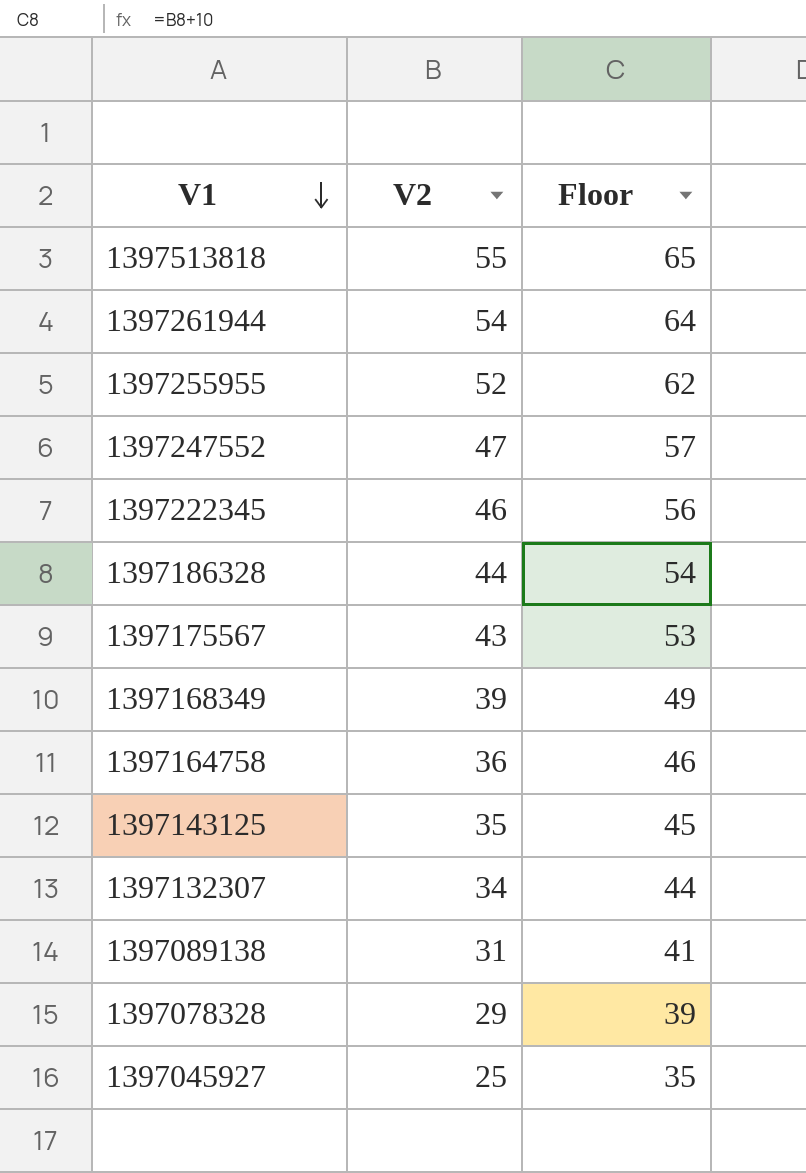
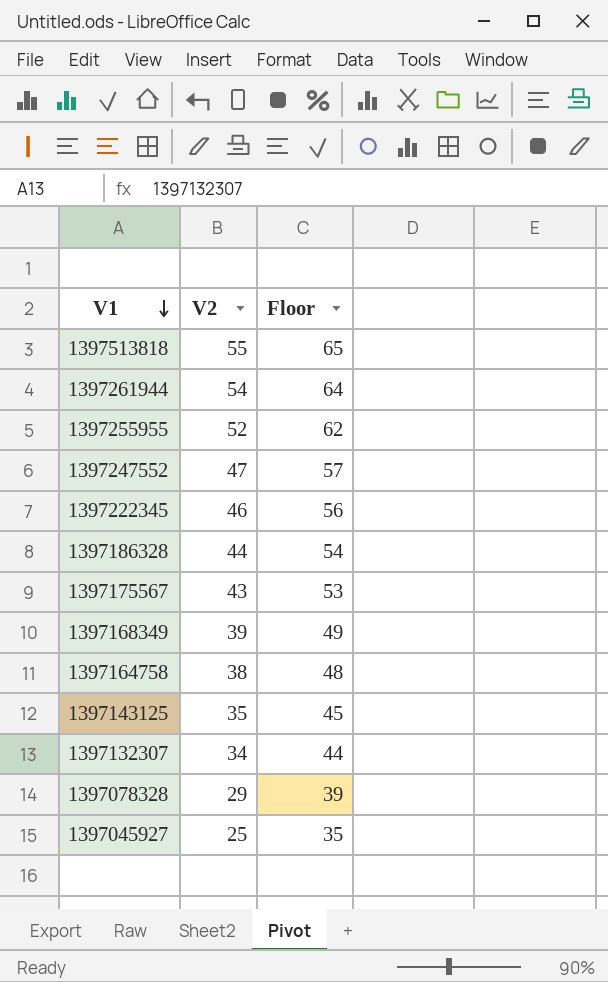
row 1397089138: 31 | 41 -> none
1397164758 | V2: 36 -> 38
1397164758 | Floor: 46 -> 48

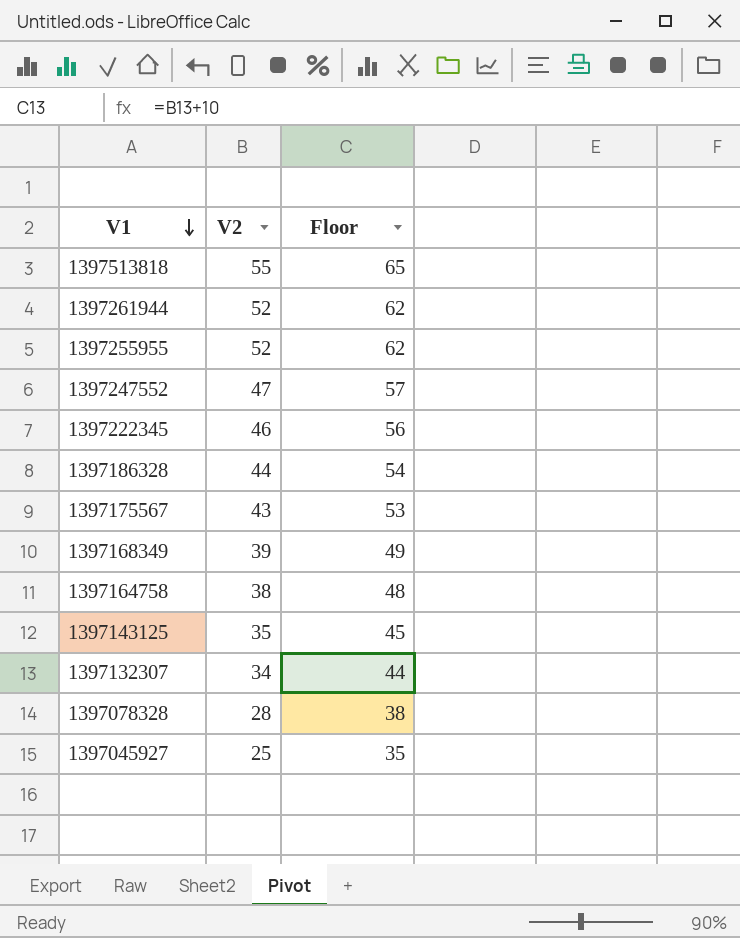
1397261944 | V2: 54 -> 52
1397261944 | Floor: 64 -> 62
1397078328 | V2: 29 -> 28
1397078328 | Floor: 39 -> 38

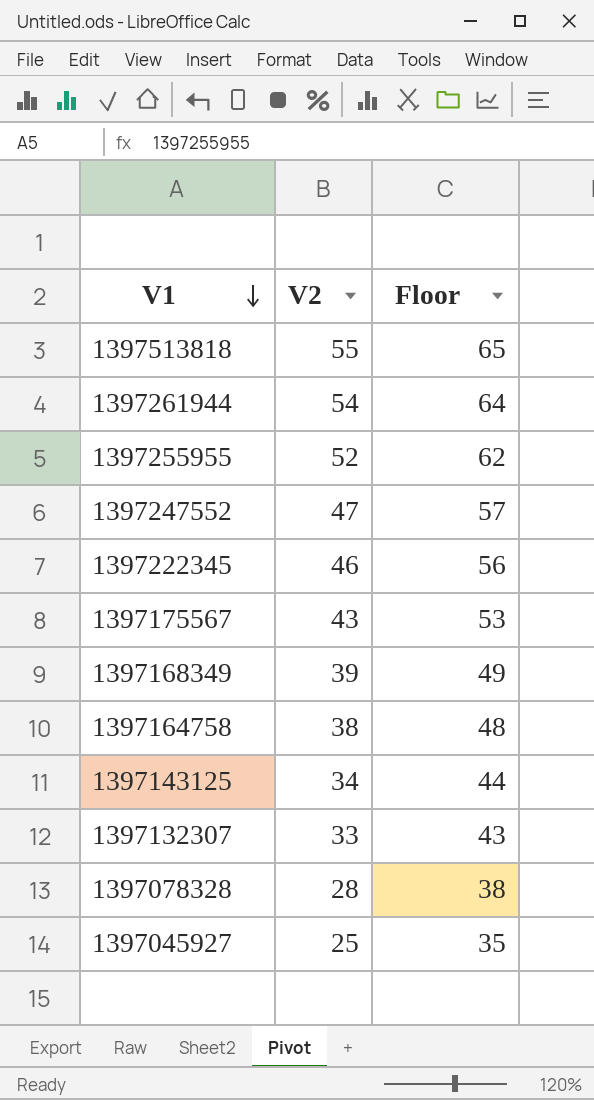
row 1397186328: 44 | 54 -> none
1397261944 | V2: 52 -> 54
1397261944 | Floor: 62 -> 64
1397143125 | V2: 35 -> 34
1397143125 | Floor: 45 -> 44
1397132307 | V2: 34 -> 33
1397132307 | Floor: 44 -> 43

